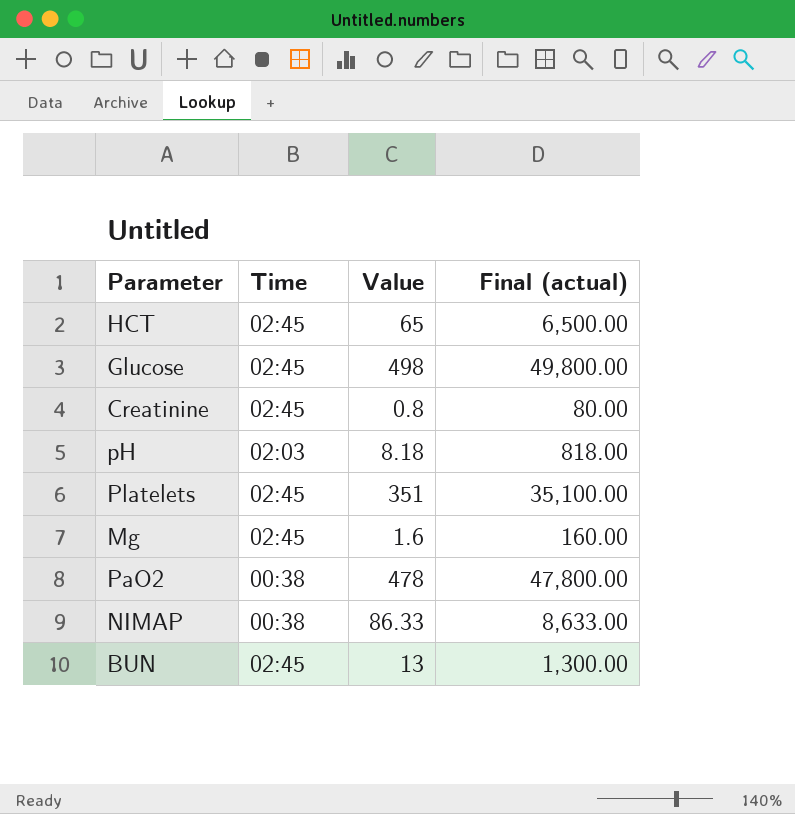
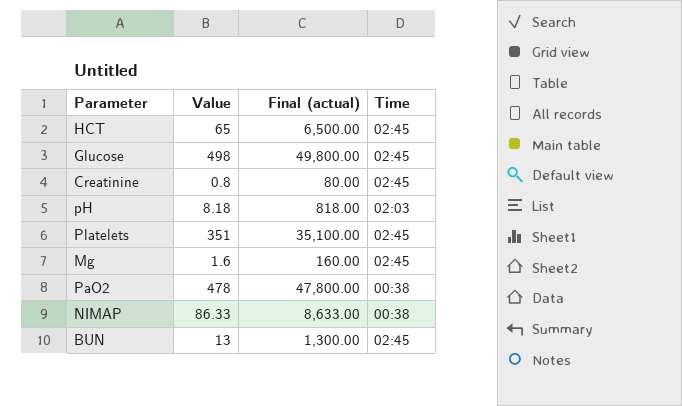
column Time | position: 2 -> 4

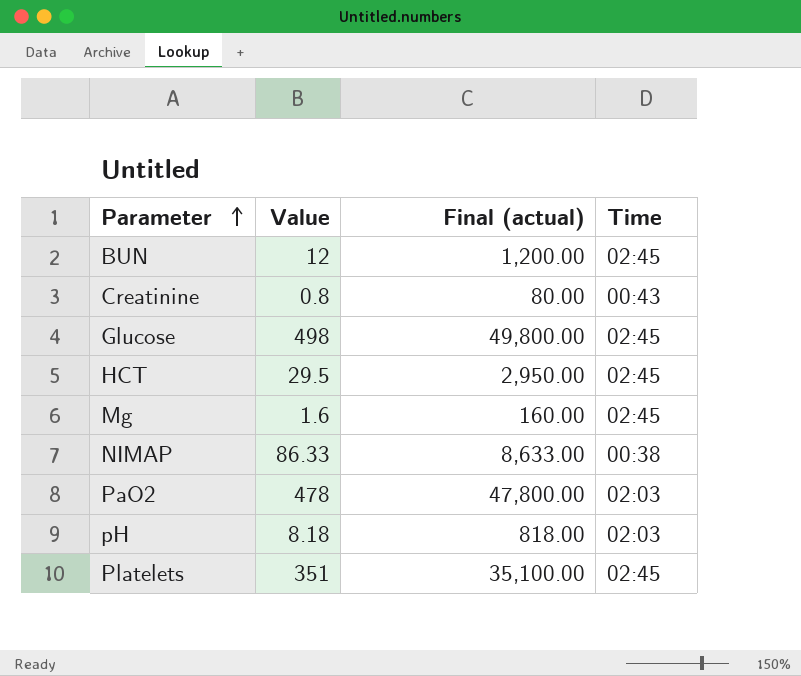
row order: none -> Parameter ascending
BUN | Value: 13 -> 12
BUN | Final (actual): 1,300.00 -> 1,200.00
Creatinine | Time: 02:45 -> 00:43
HCT | Value: 65 -> 29.5
HCT | Final (actual): 6,500.00 -> 2,950.00
PaO2 | Time: 00:38 -> 02:03

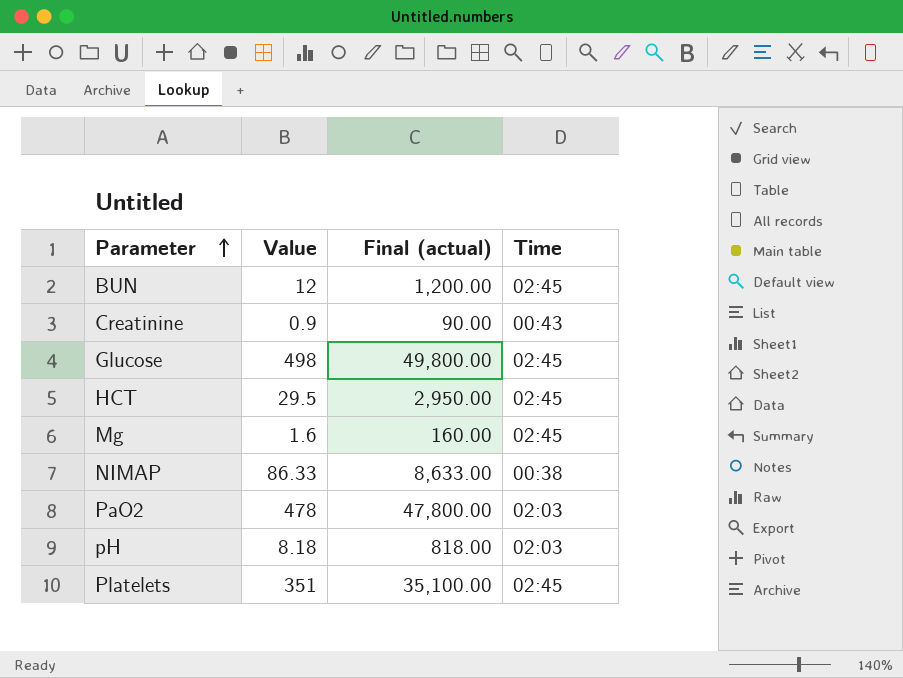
Creatinine | Value: 0.8 -> 0.9
Creatinine | Final (actual): 80.00 -> 90.00

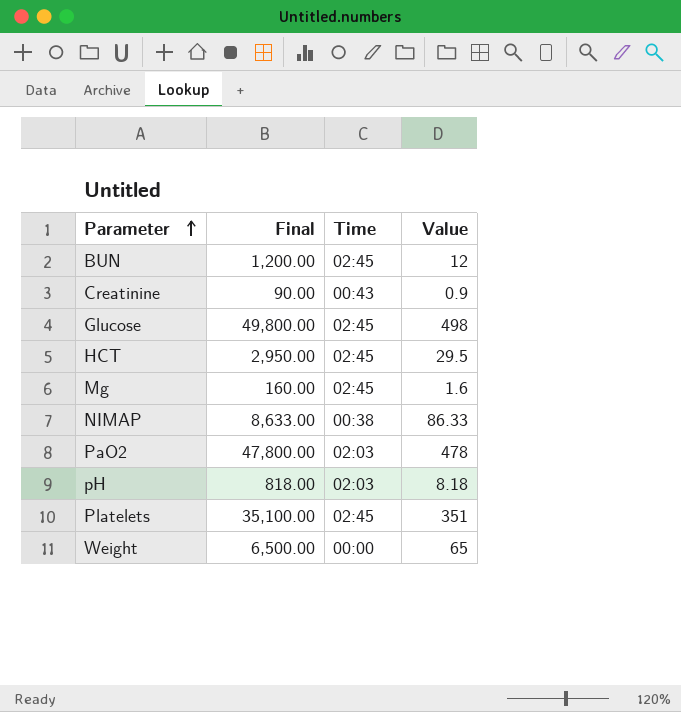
column name: Final (actual) -> Final
column Value | position: 2 -> 4
row Weight: none -> 6,500.00 | 00:00 | 65

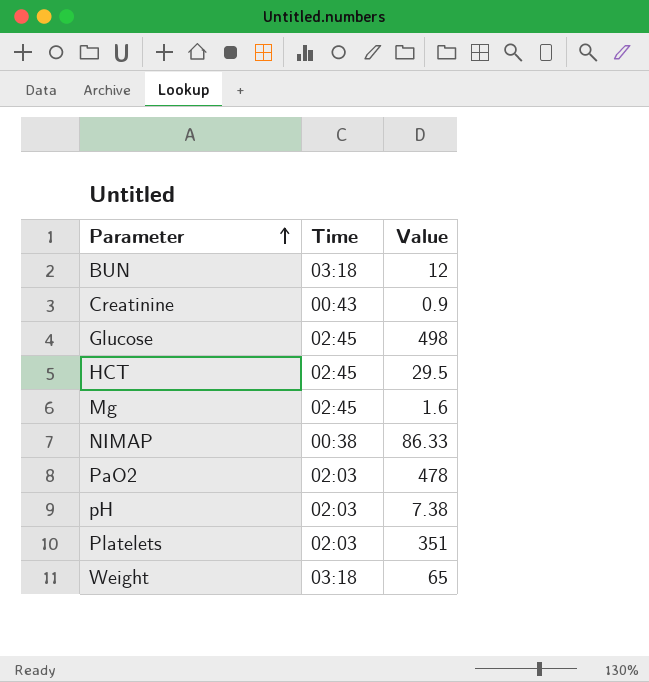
column Final | formula: [Value] * 100 -> none
BUN | Time: 02:45 -> 03:18
pH | Value: 8.18 -> 7.38
Platelets | Time: 02:45 -> 02:03
Weight | Time: 00:00 -> 03:18

